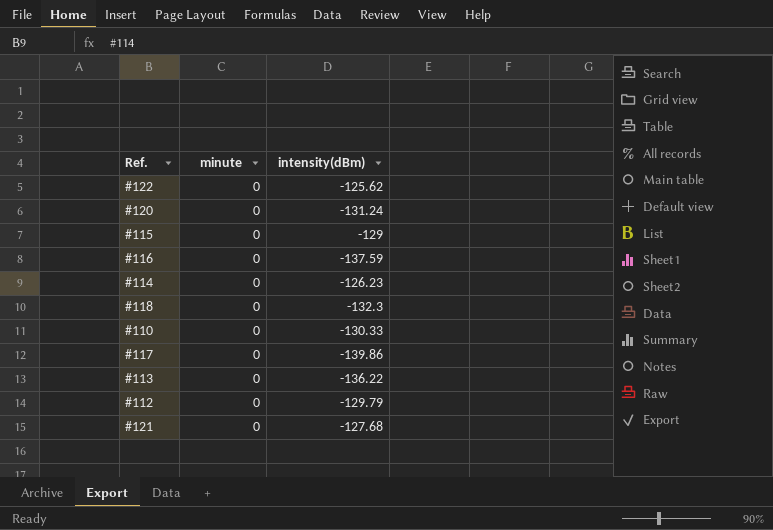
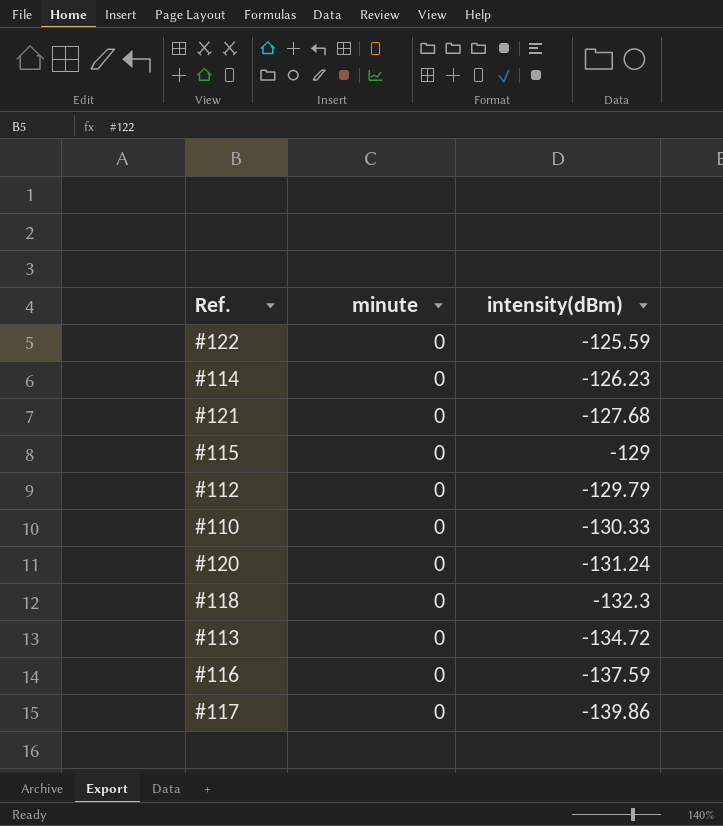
row order: none -> intensity(dBm) descending
#122 | intensity(dBm): -125.62 -> -125.59
#113 | intensity(dBm): -136.22 -> -134.72

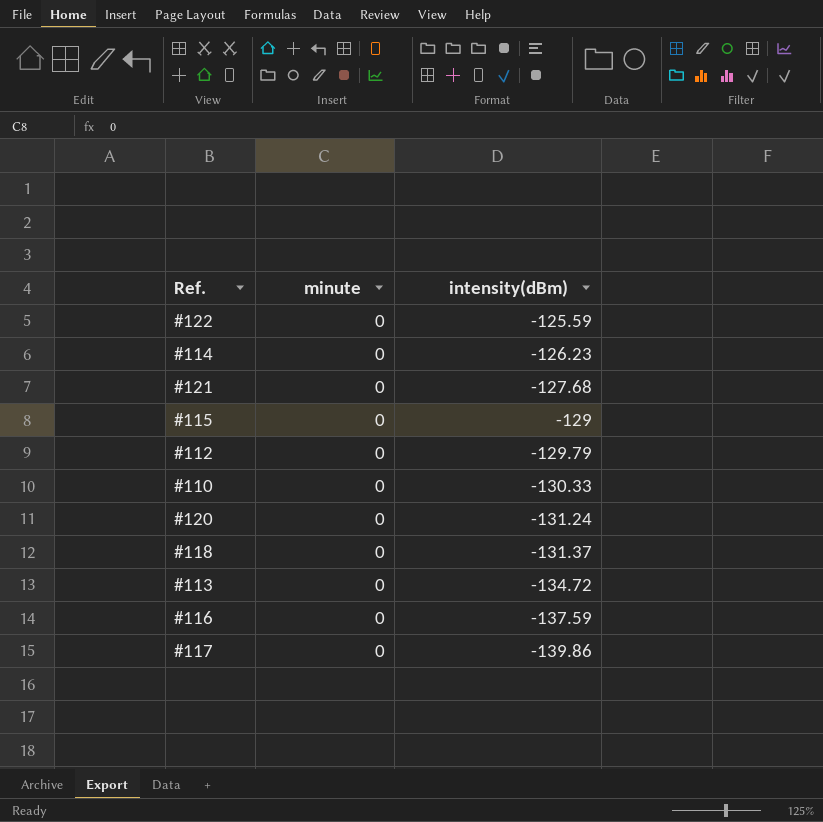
#118 | intensity(dBm): -132.3 -> -131.37

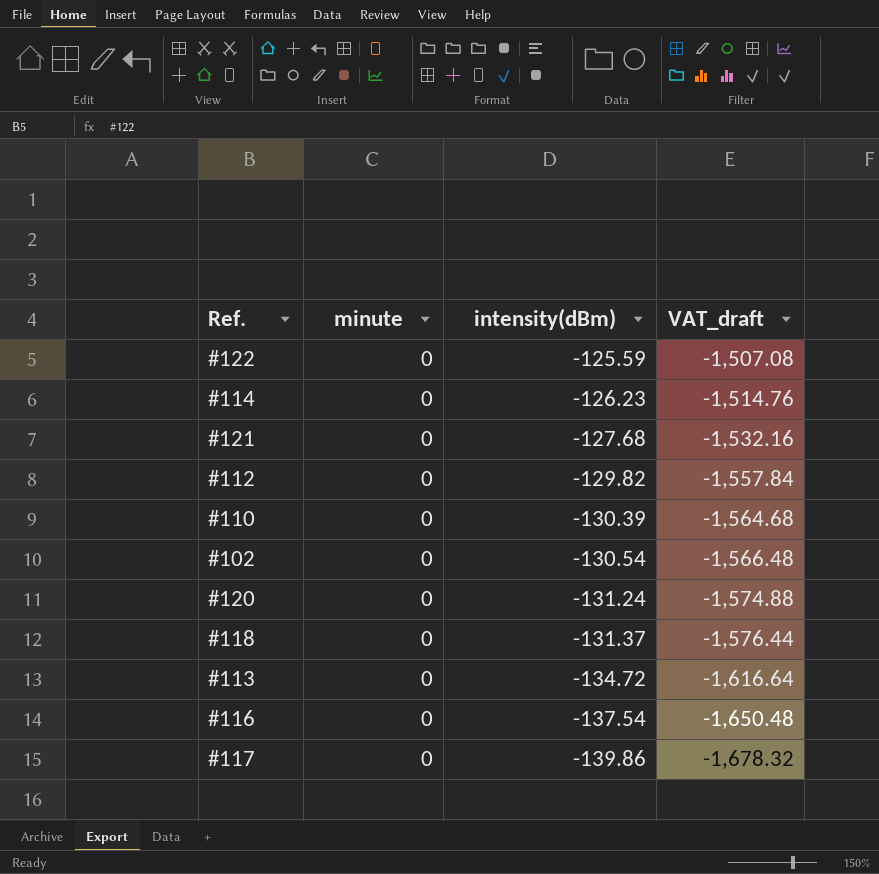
column VAT_draft | formula: none -> [intensity(dBm)] * 12
row #115: 0 | -129 -> none
#112 | intensity(dBm): -129.79 -> -129.82
#110 | intensity(dBm): -130.33 -> -130.39
row #102: none -> 0 | -130.54 | -1,566.48
#116 | intensity(dBm): -137.59 -> -137.54

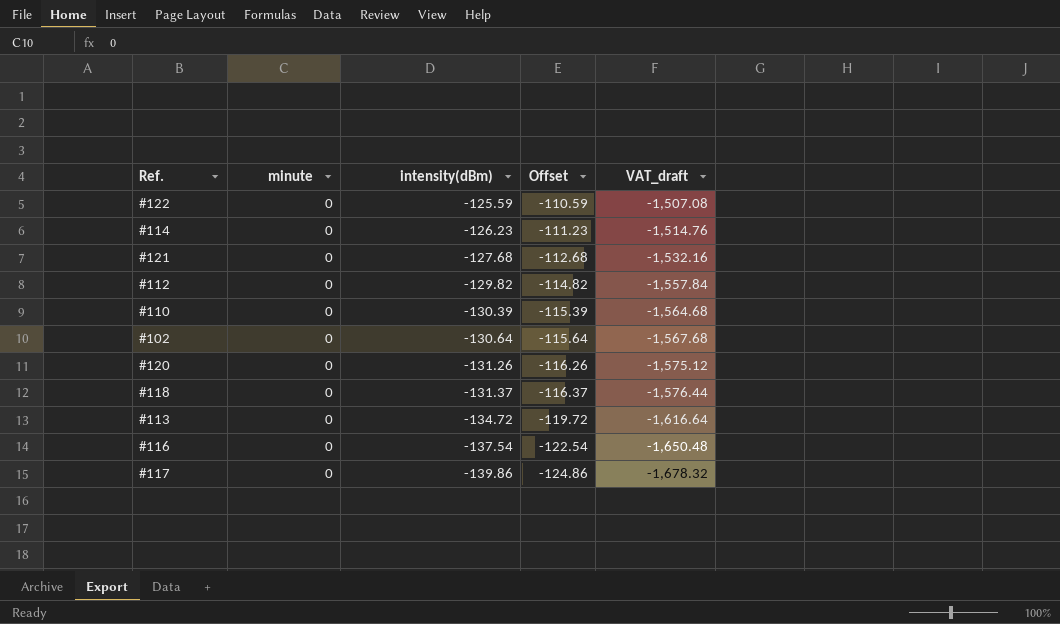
column Offset | formula: none -> [intensity(dBm)] + 15
#102 | intensity(dBm): -130.54 -> -130.64
#102 | VAT_draft: -1,566.48 -> -1,567.68
#120 | intensity(dBm): -131.24 -> -131.26
#120 | VAT_draft: -1,574.88 -> -1,575.12

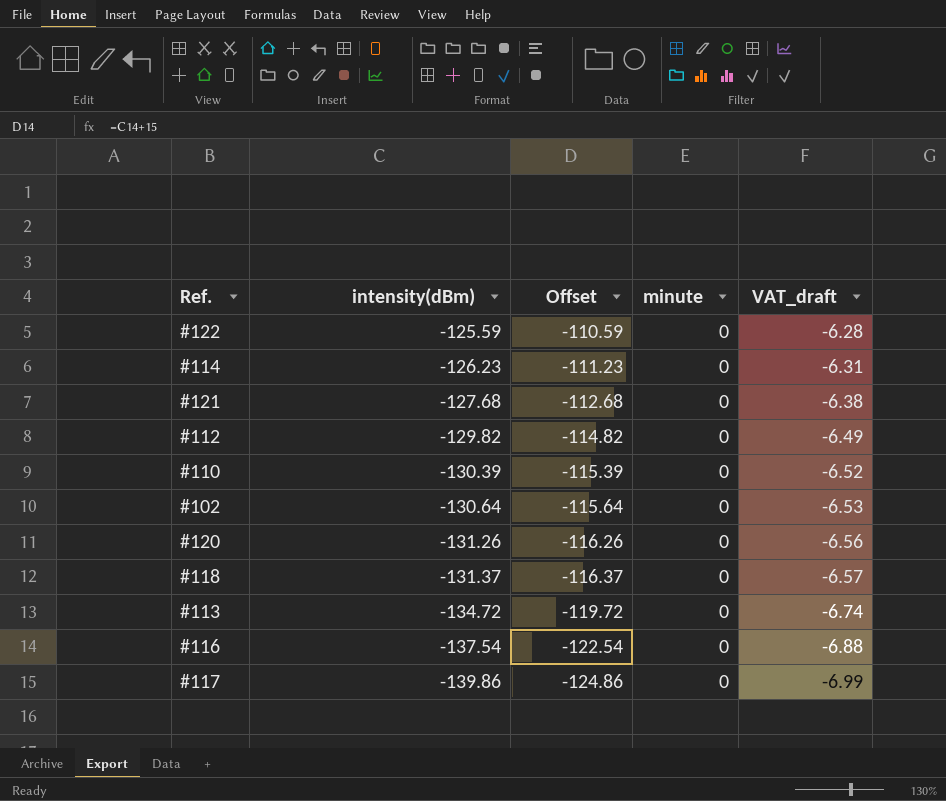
column minute | position: 2 -> 4
column VAT_draft | formula: [intensity(dBm)] * 12 -> [intensity(dBm)] * 0.05

